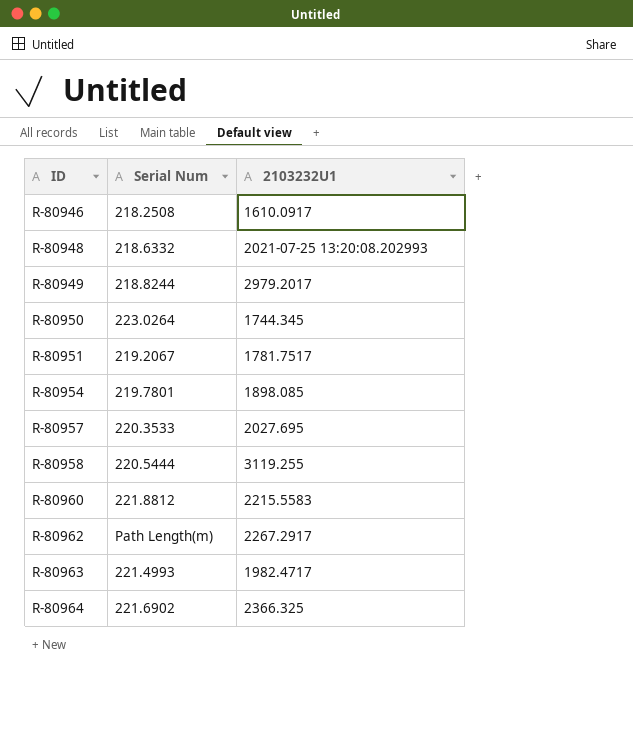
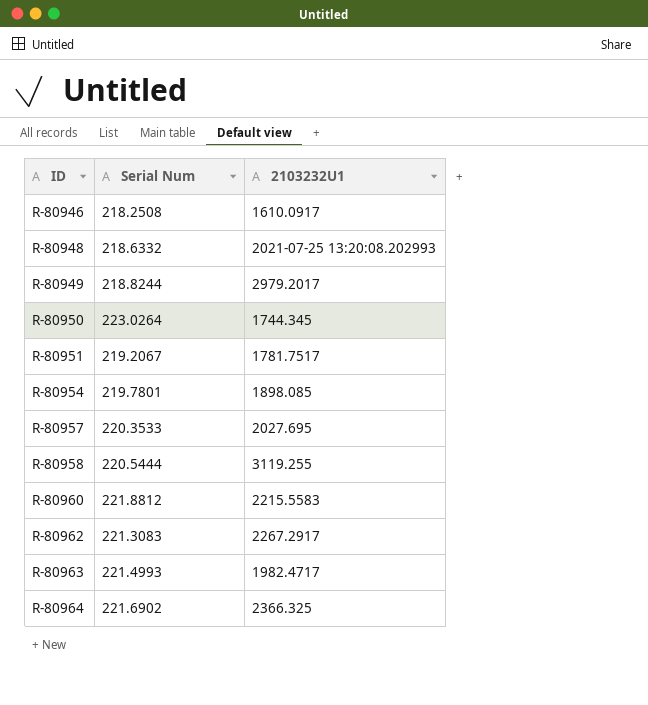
R-80962 | Serial Num: Path Length(m) -> 221.3083

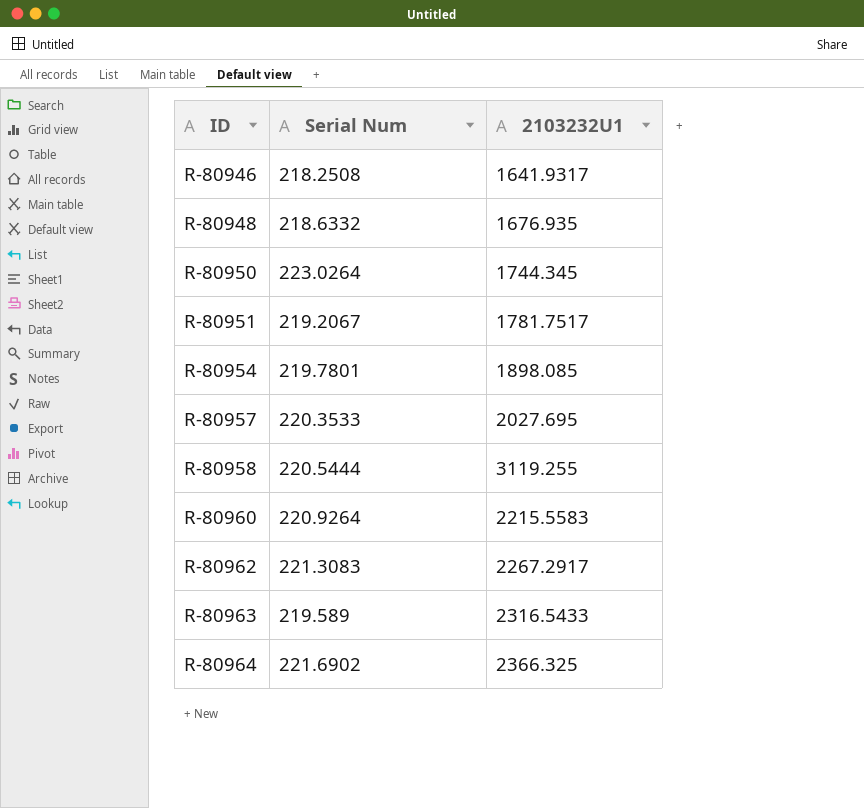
row R-80949: 218.8244 | 2979.2017 -> none
R-80946 | 2103232U1: 1610.0917 -> 1641.9317
R-80948 | 2103232U1: 2021-07-25 13:20:08.202993 -> 1676.935
R-80960 | Serial Num: 221.8812 -> 220.9264
R-80963 | Serial Num: 221.4993 -> 219.589
R-80963 | 2103232U1: 1982.4717 -> 2316.5433

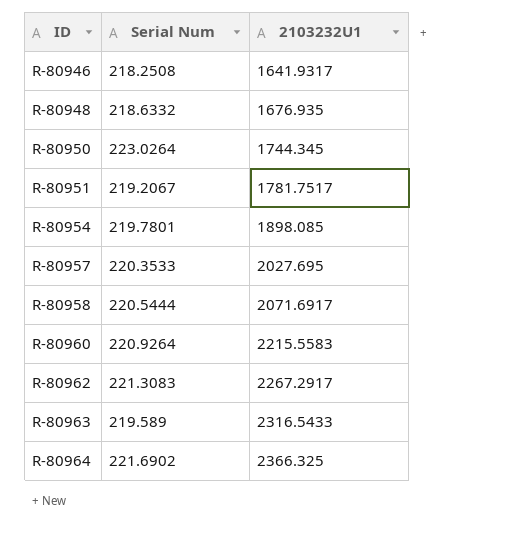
R-80958 | 2103232U1: 3119.255 -> 2071.6917

